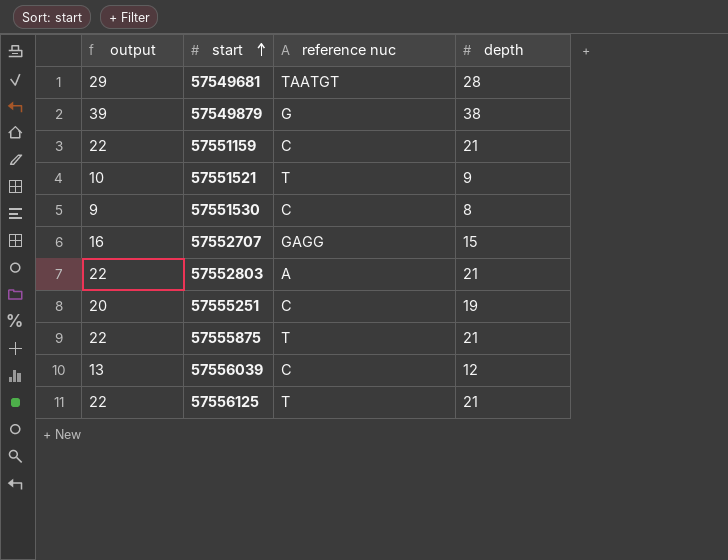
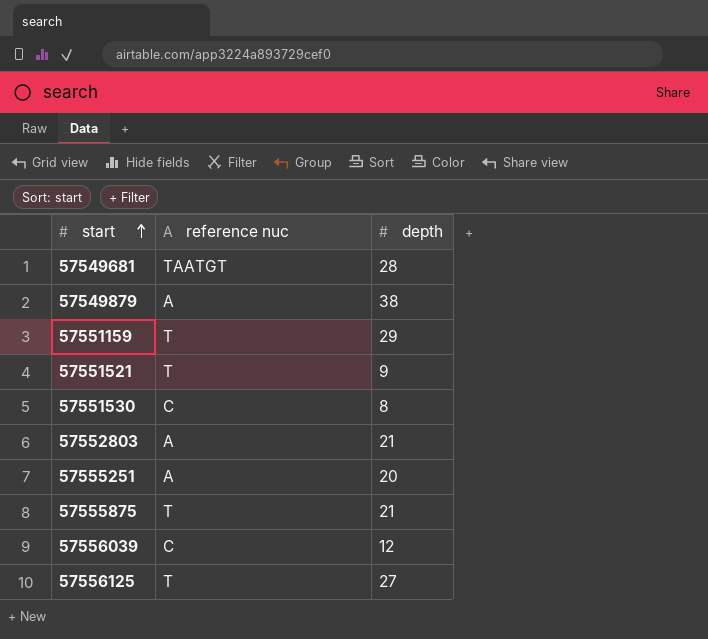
column output | formula: [depth] + 1 -> none
row 57552707: 16 | GAGG | 15 -> none
57549879 | reference nuc: G -> A
57551159 | reference nuc: C -> T
57551159 | depth: 21 -> 29
57555251 | reference nuc: C -> A
57555251 | depth: 19 -> 20
57556125 | depth: 21 -> 27

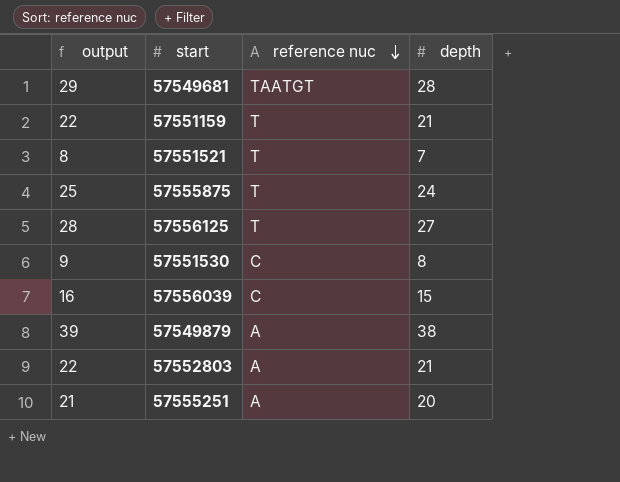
row order: start ascending -> reference nuc descending
column output | formula: none -> [depth] + 1
57551159 | depth: 29 -> 21
57551521 | depth: 9 -> 7
57555875 | depth: 21 -> 24
57556039 | depth: 12 -> 15

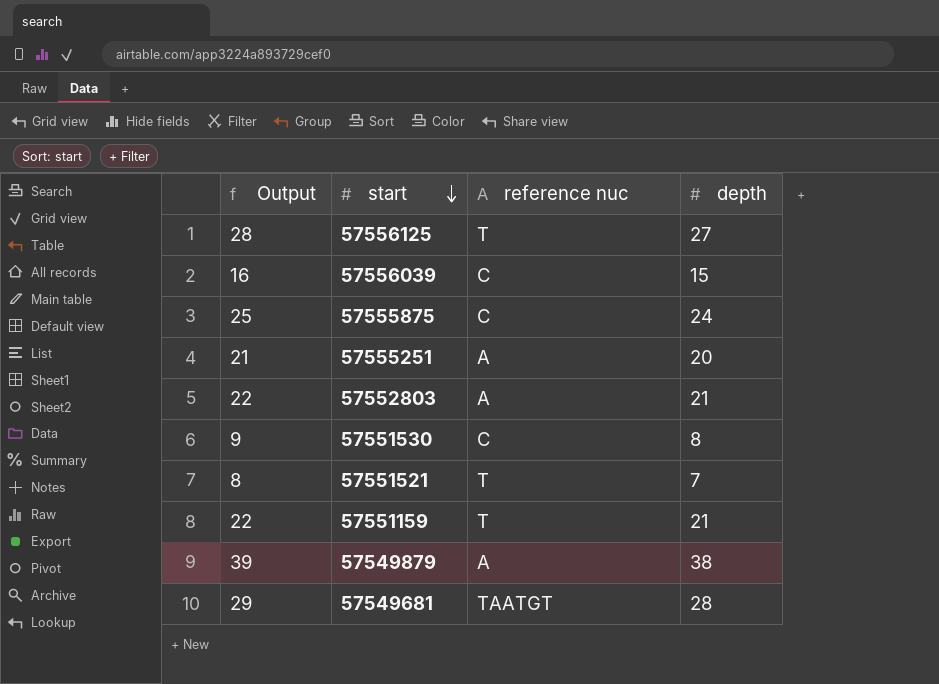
row order: reference nuc descending -> start descending
column name: output -> Output
57555875 | reference nuc: T -> C

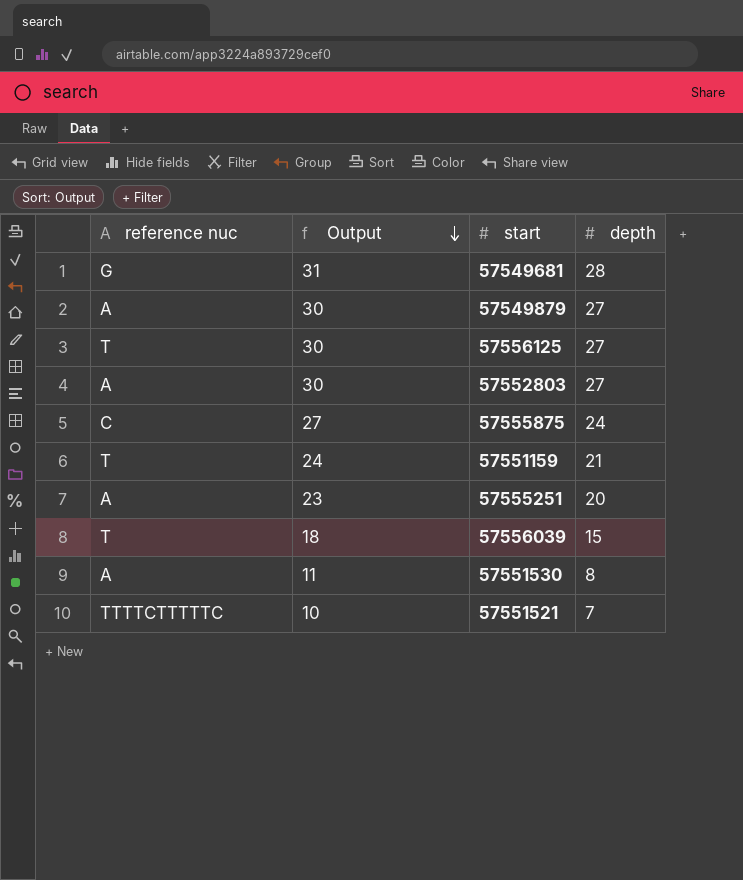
row order: start descending -> Output descending
column reference nuc | position: 3 -> 1
column Output | formula: [depth] + 1 -> [depth] + 3
57549681 | reference nuc: TAATGT -> G
57549879 | depth: 38 -> 27
57552803 | depth: 21 -> 27
57556039 | reference nuc: C -> T
57551530 | reference nuc: C -> A
57551521 | reference nuc: T -> TTTTCTTTTTC

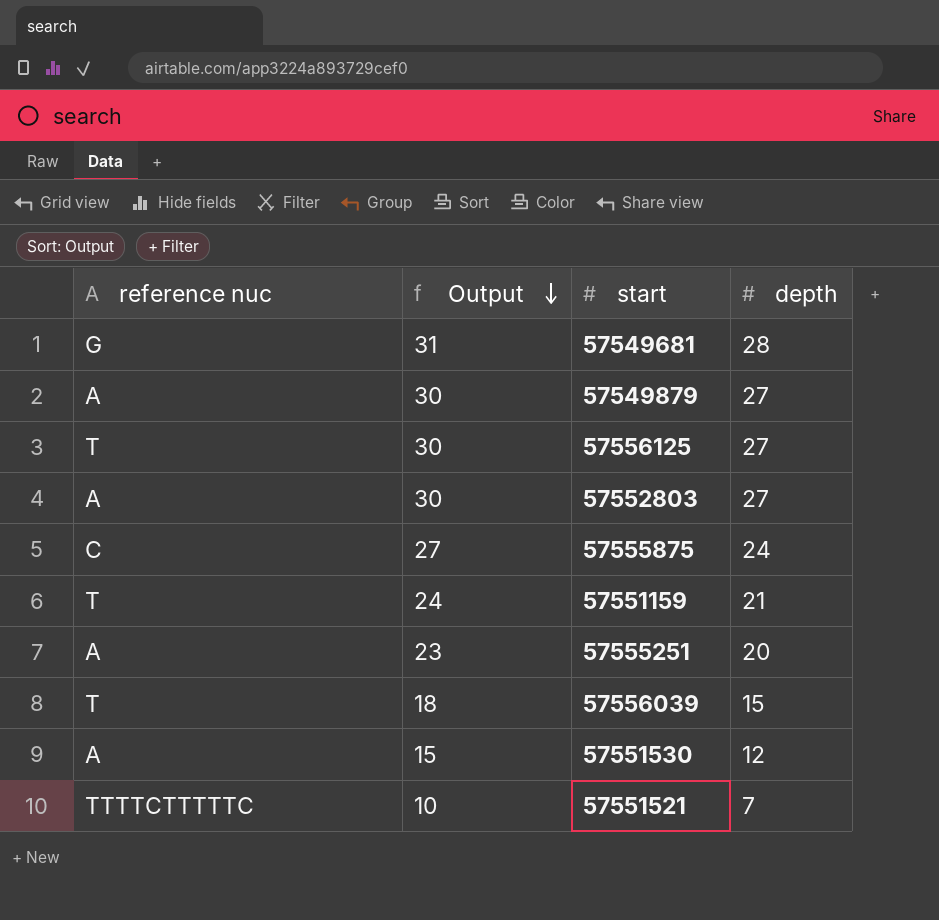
57551530 | Output: 11 -> 15
57551530 | depth: 8 -> 12

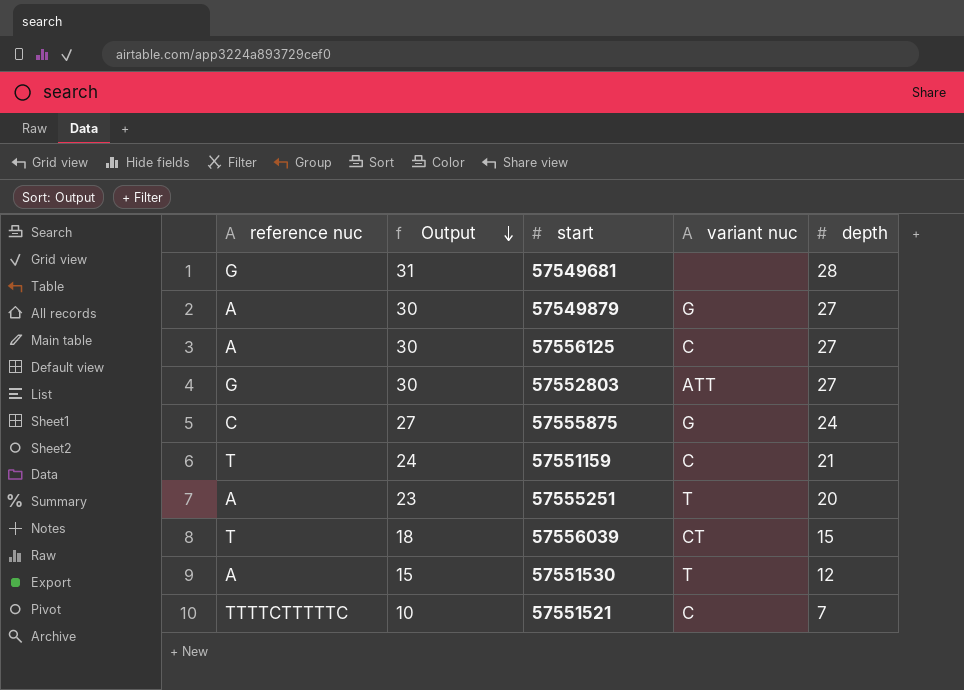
column variant nuc | position: none -> 4
57556125 | reference nuc: T -> A
57552803 | reference nuc: A -> G

